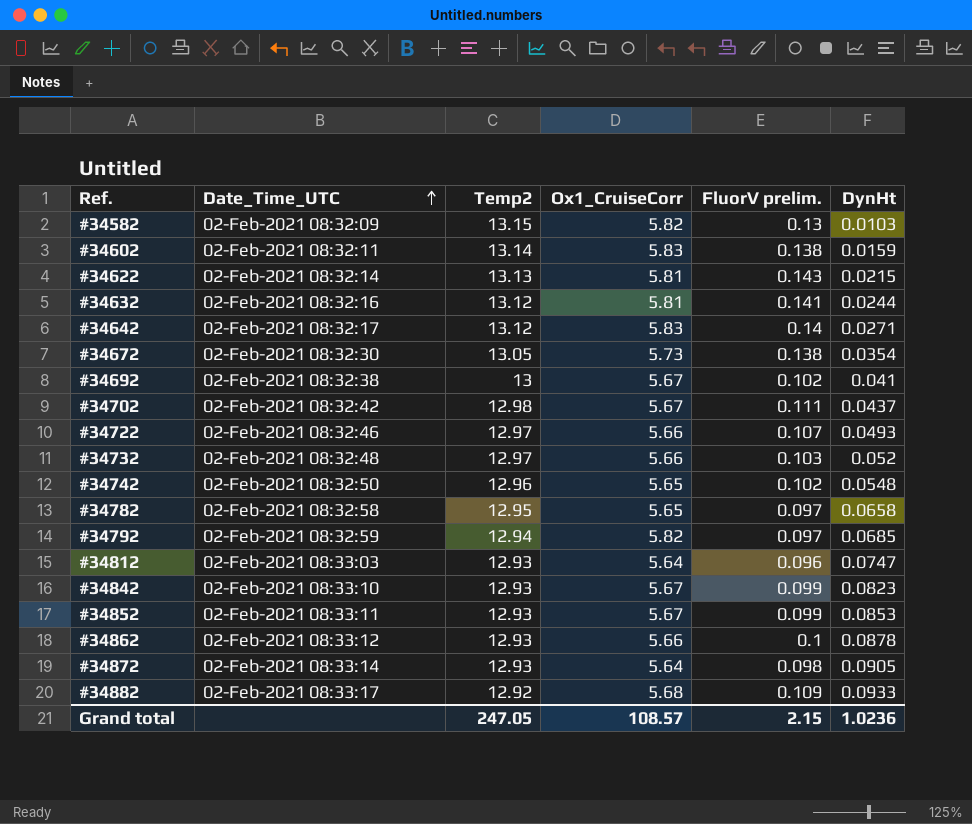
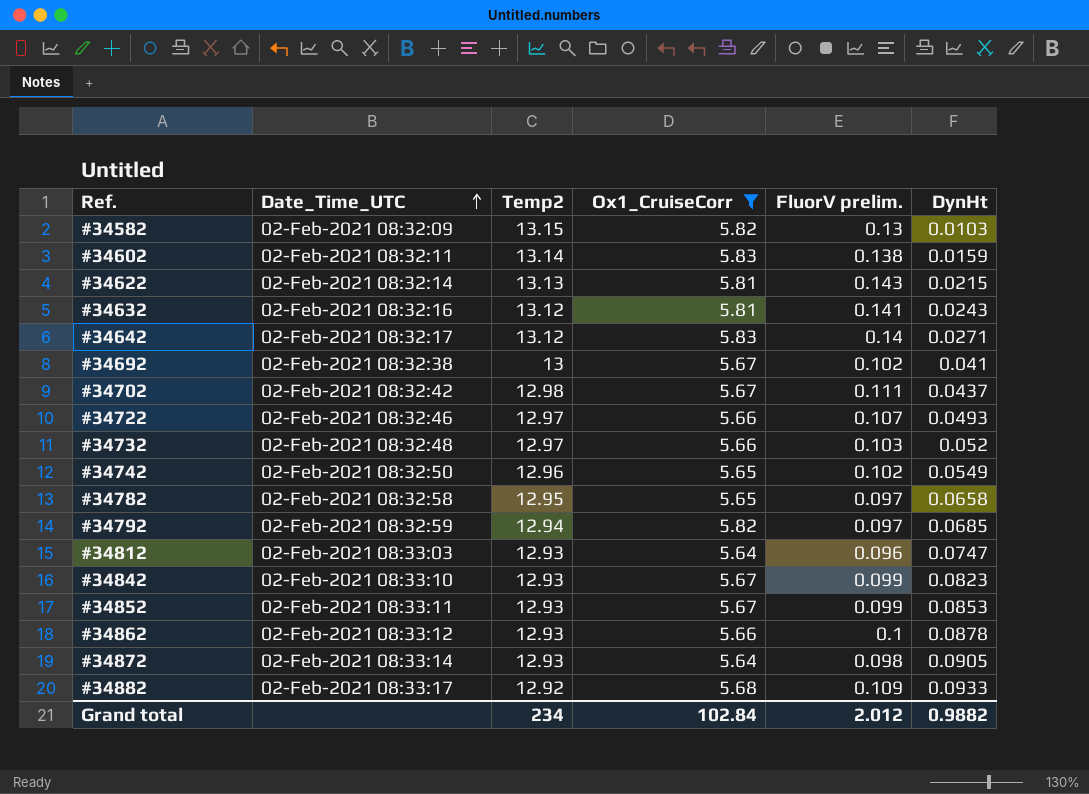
filter: none -> Ox1_CruiseCorr != 5.73
#34632 | DynHt: 0.0244 -> 0.0243
#34742 | DynHt: 0.0548 -> 0.0549
Grand total | Temp2: 247.05 -> 234
Grand total | Ox1_CruiseCorr: 108.57 -> 102.84
Grand total | FluorV prelim.: 2.15 -> 2.012
Grand total | DynHt: 1.0236 -> 0.9882

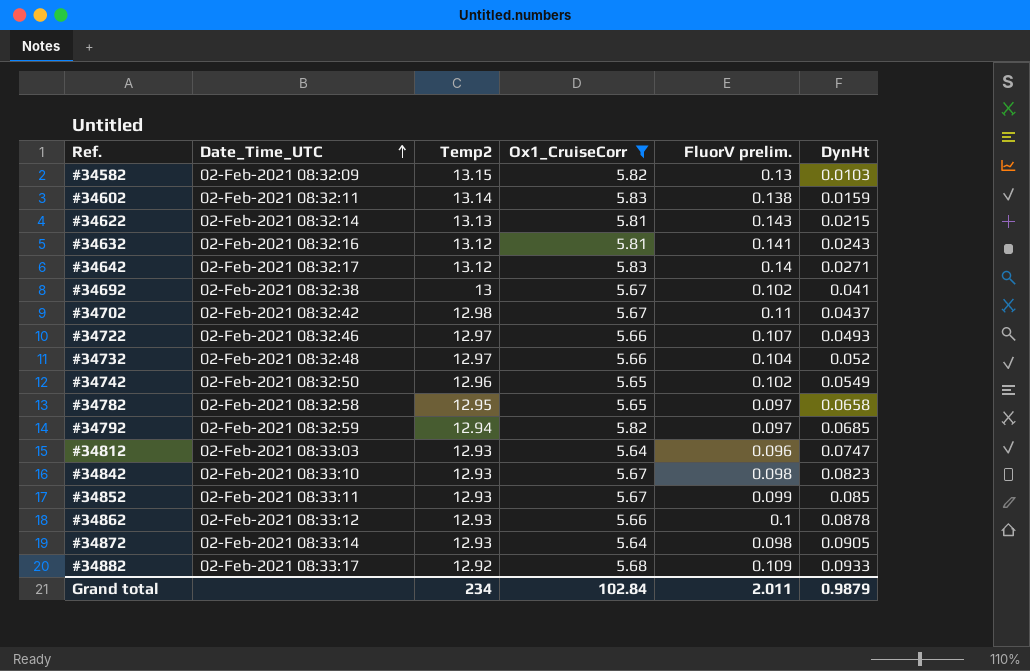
#34702 | FluorV prelim.: 0.111 -> 0.11
#34732 | FluorV prelim.: 0.103 -> 0.104
#34842 | FluorV prelim.: 0.099 -> 0.098
#34852 | DynHt: 0.0853 -> 0.085
Grand total | FluorV prelim.: 2.012 -> 2.011
Grand total | DynHt: 0.9882 -> 0.9879

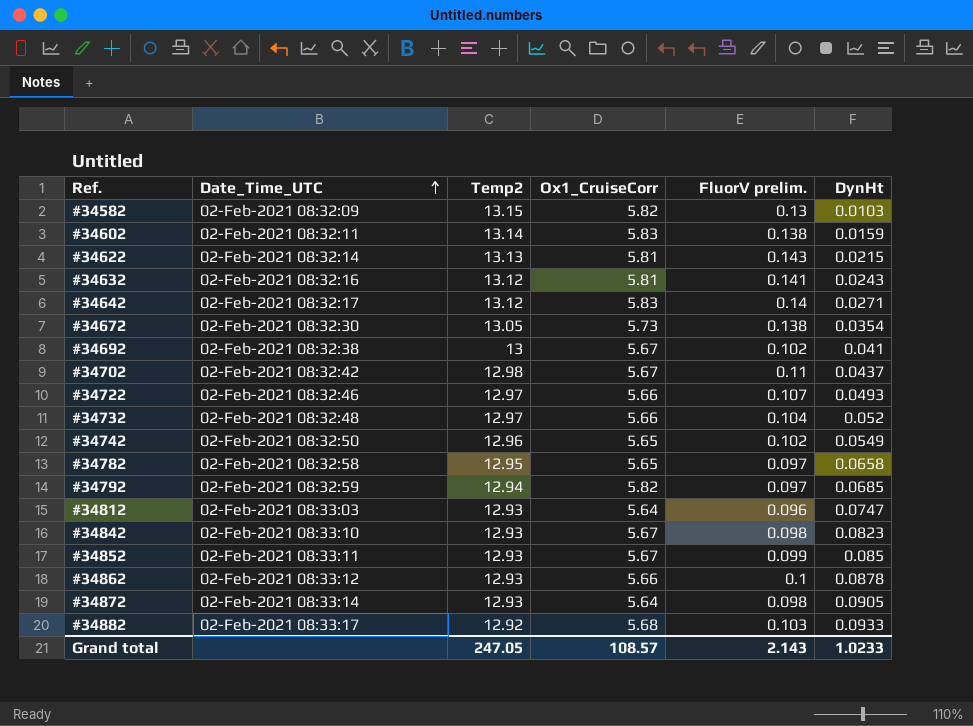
filter: Ox1_CruiseCorr != 5.73 -> none
#34882 | FluorV prelim.: 0.109 -> 0.103
Grand total | Temp2: 234 -> 247.05
Grand total | Ox1_CruiseCorr: 102.84 -> 108.57
Grand total | FluorV prelim.: 2.011 -> 2.143
Grand total | DynHt: 0.9879 -> 1.0233

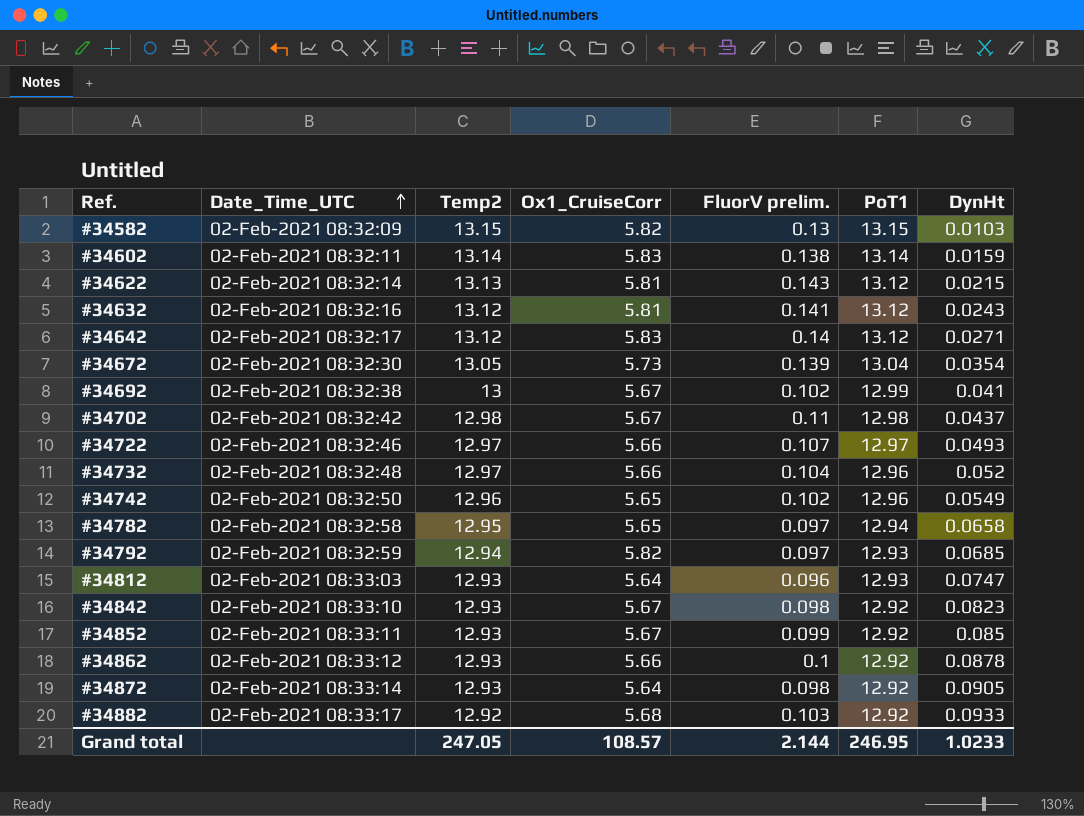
column PoT1 | position: none -> 6
#34672 | FluorV prelim.: 0.138 -> 0.139
Grand total | FluorV prelim.: 2.143 -> 2.144

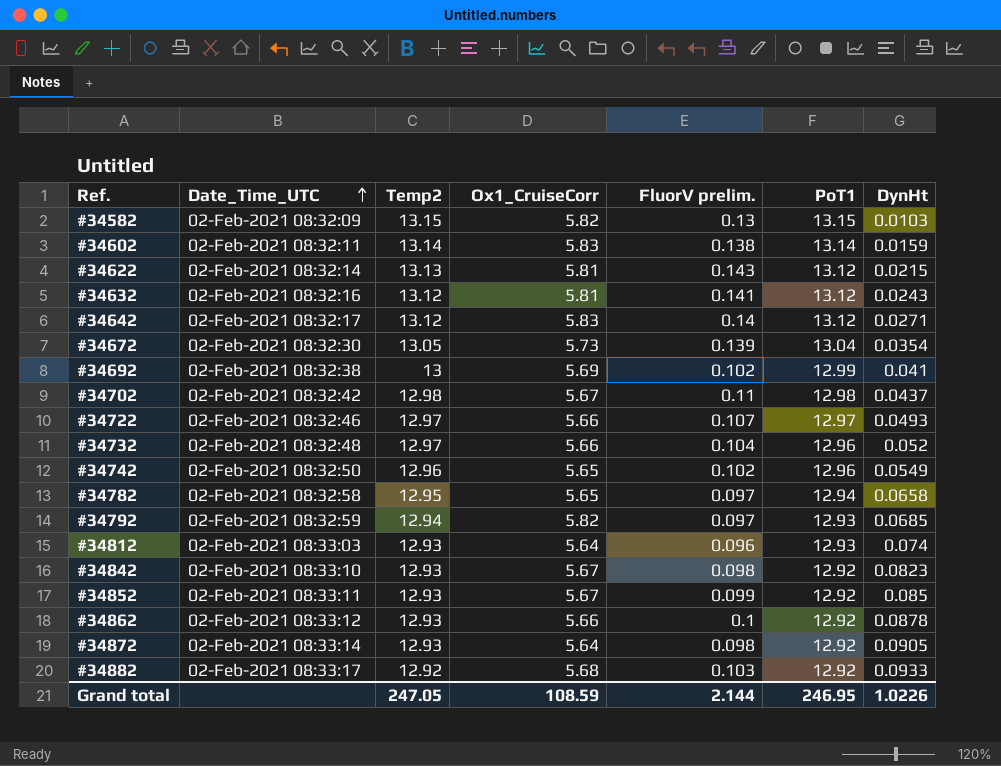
#34692 | Ox1_CruiseCorr: 5.67 -> 5.69
#34812 | DynHt: 0.0747 -> 0.074
Grand total | Ox1_CruiseCorr: 108.57 -> 108.59
Grand total | DynHt: 1.0233 -> 1.0226

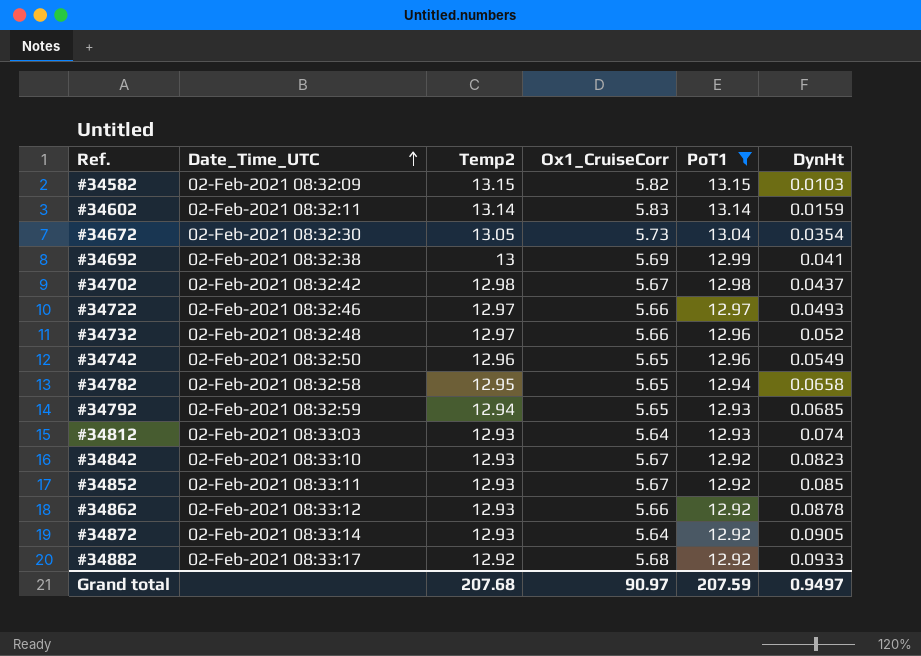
filter: none -> PoT1 != 13.12
column FluorV prelim. | position: 5 -> none
#34792 | Ox1_CruiseCorr: 5.82 -> 5.65
Grand total | Temp2: 247.05 -> 207.68
Grand total | Ox1_CruiseCorr: 108.59 -> 90.97
Grand total | PoT1: 246.95 -> 207.59
Grand total | DynHt: 1.0226 -> 0.9497

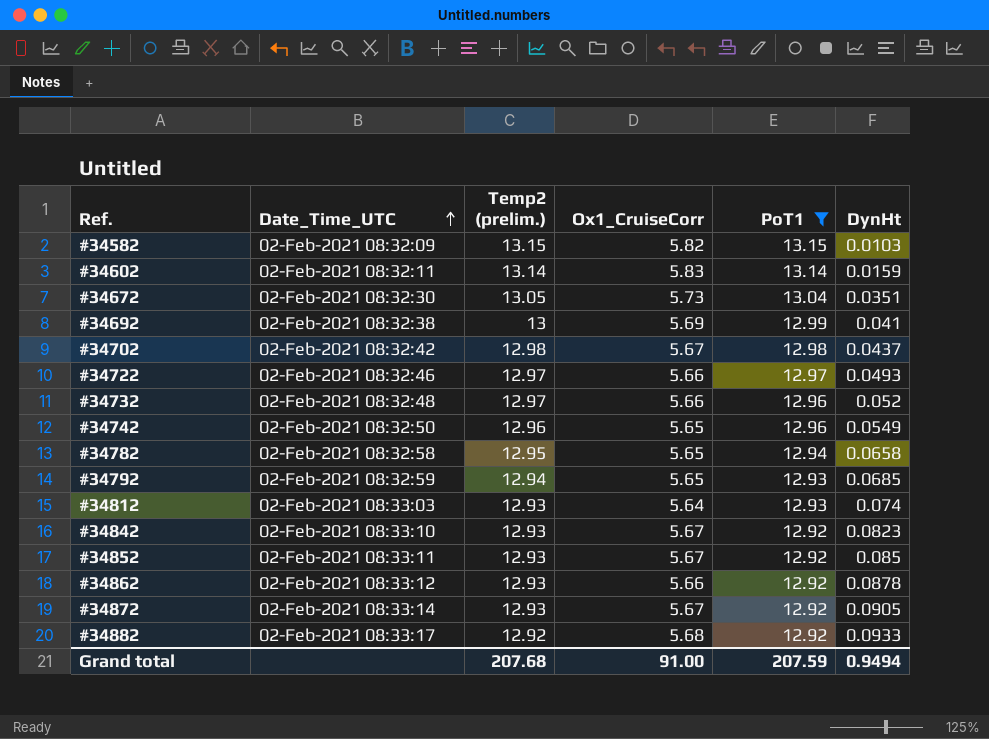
column name: Temp2 -> Temp2 (prelim.)
#34672 | DynHt: 0.0354 -> 0.0351
#34872 | Ox1_CruiseCorr: 5.64 -> 5.67
Grand total | Ox1_CruiseCorr: 90.97 -> 91.00
Grand total | DynHt: 0.9497 -> 0.9494

